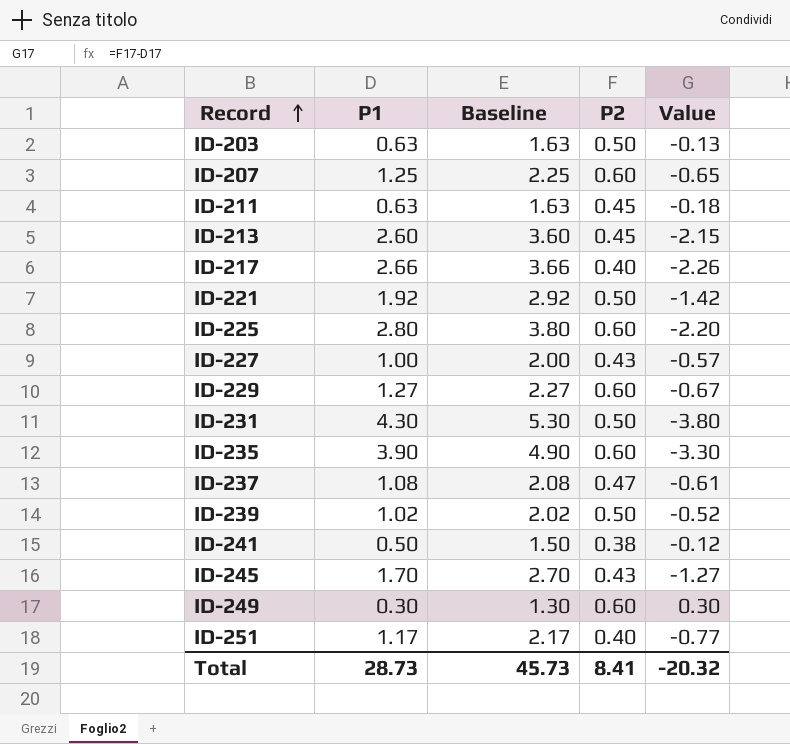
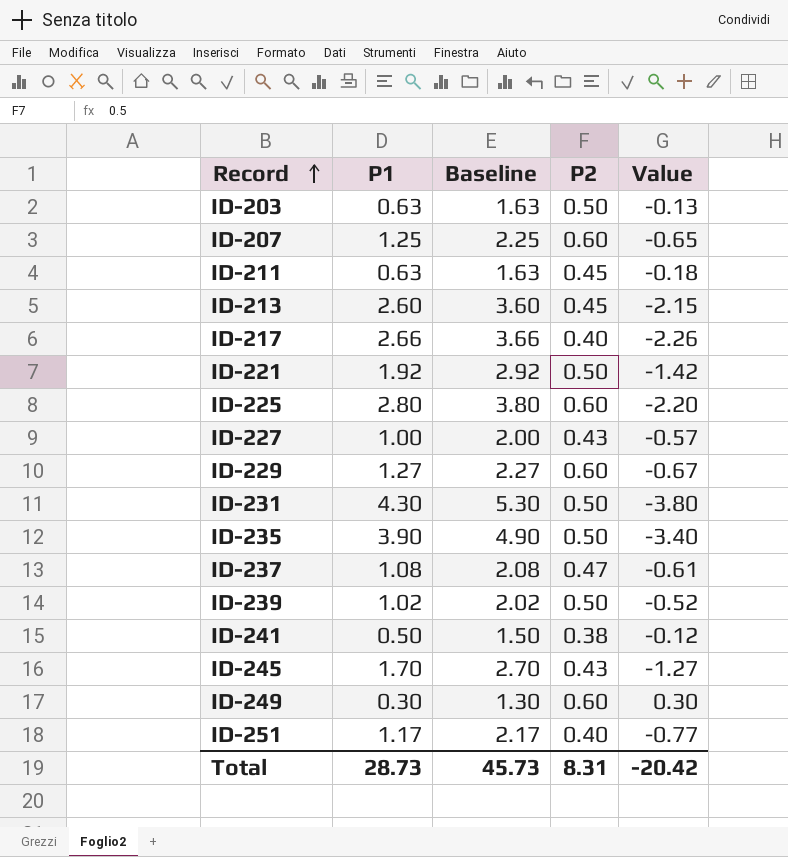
ID-235 | P2: 0.60 -> 0.50
ID-235 | Value: -3.30 -> -3.40
Total | P2: 8.41 -> 8.31
Total | Value: -20.32 -> -20.42

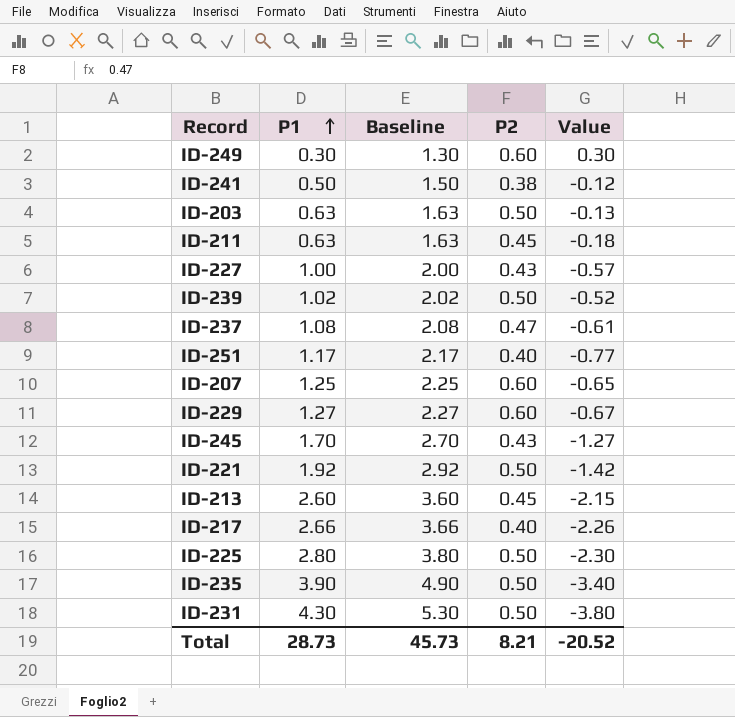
row order: Record ascending -> P1 ascending
ID-225 | P2: 0.60 -> 0.50
ID-225 | Value: -2.20 -> -2.30
Total | P2: 8.31 -> 8.21
Total | Value: -20.42 -> -20.52

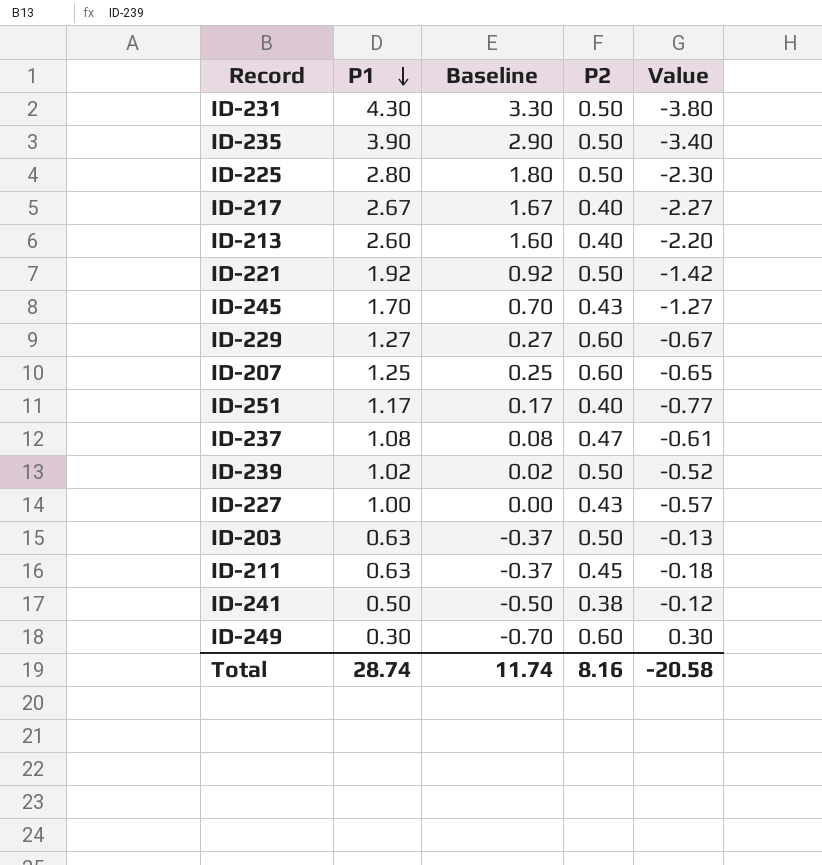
row order: P1 ascending -> P1 descending
column Baseline | formula: [P1] + 1 -> [P1] - 1
ID-217 | P1: 2.66 -> 2.67
ID-217 | Value: -2.26 -> -2.27
ID-213 | P2: 0.45 -> 0.40
ID-213 | Value: -2.15 -> -2.20
Total | P1: 28.73 -> 28.74
Total | Baseline: 45.73 -> 11.74
Total | P2: 8.21 -> 8.16
Total | Value: -20.52 -> -20.58

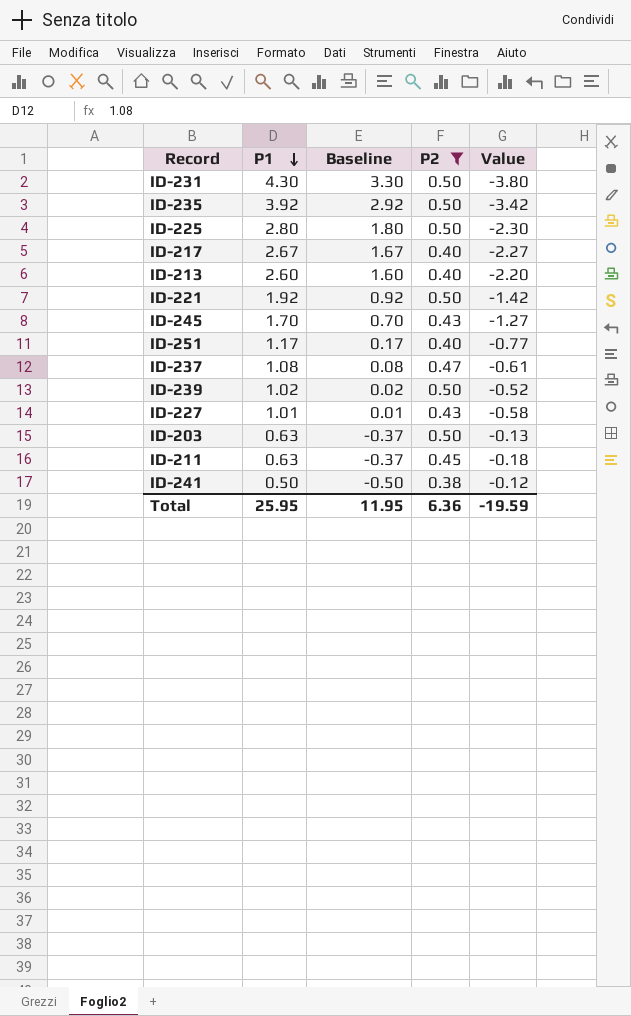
filter: none -> P2 != 0.60
ID-235 | P1: 3.90 -> 3.92
ID-235 | Baseline: 2.90 -> 2.92
ID-235 | Value: -3.40 -> -3.42
ID-227 | P1: 1.00 -> 1.01
ID-227 | Baseline: 0.00 -> 0.01
ID-227 | Value: -0.57 -> -0.58
Total | P1: 28.74 -> 25.95
Total | Baseline: 11.74 -> 11.95
Total | P2: 8.16 -> 6.36
Total | Value: -20.58 -> -19.59

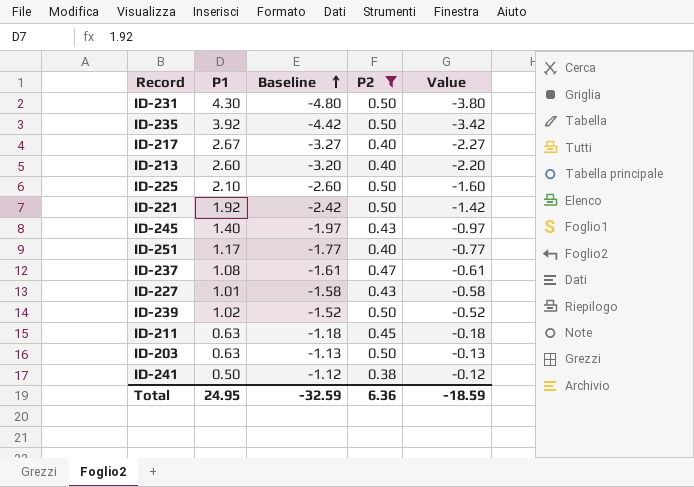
row order: P1 descending -> Baseline ascending
column Baseline | formula: [P1] - 1 -> [Value] - 1
ID-225 | P1: 2.80 -> 2.10
ID-225 | Value: -2.30 -> -1.60
ID-245 | P1: 1.70 -> 1.40
ID-245 | Value: -1.27 -> -0.97
Total | P1: 25.95 -> 24.95
Total | Baseline: 11.95 -> -32.59
Total | Value: -19.59 -> -18.59

